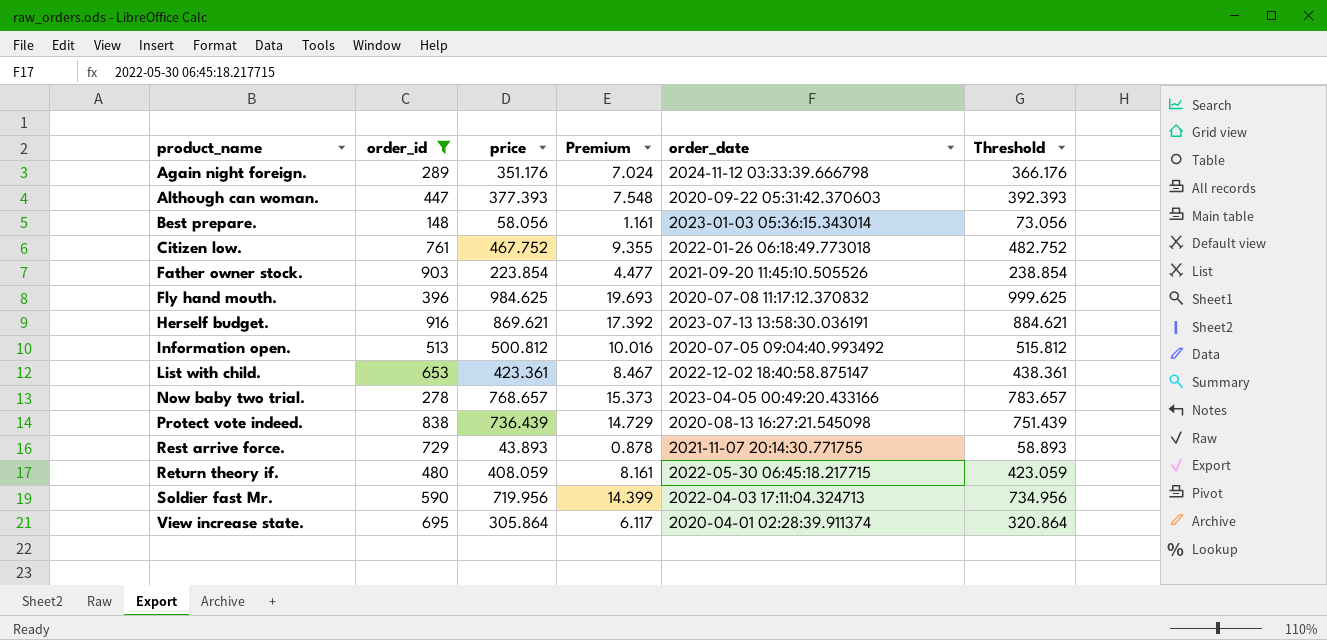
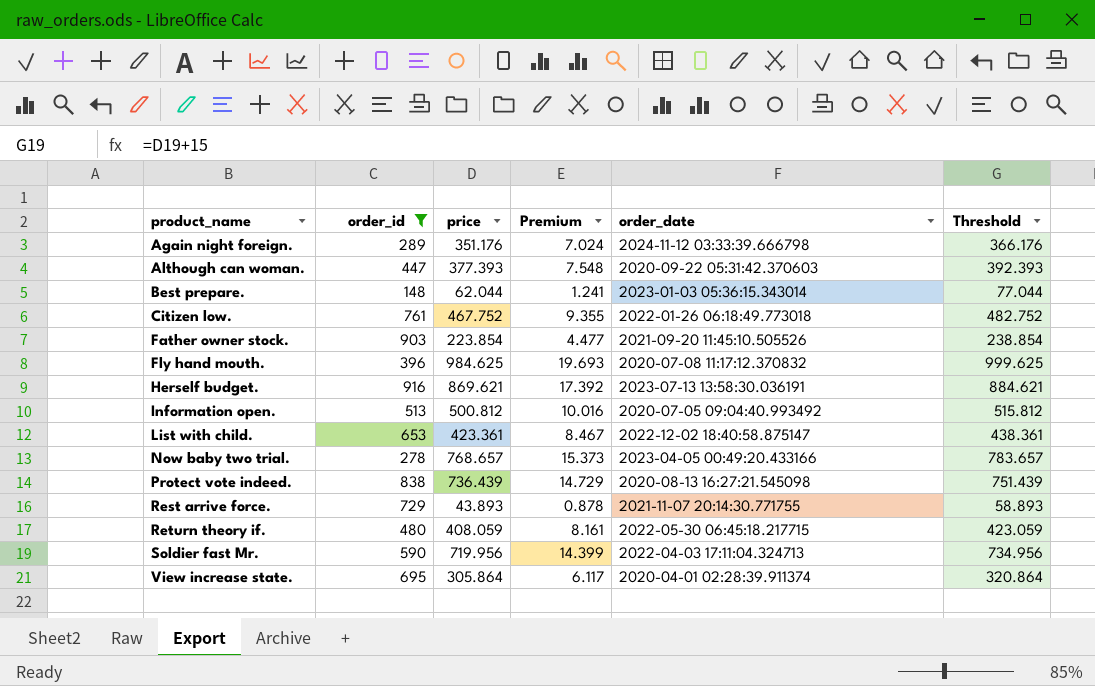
Best prepare. | price: 58.056 -> 62.044
Best prepare. | Premium: 1.161 -> 1.241
Best prepare. | Threshold: 73.056 -> 77.044

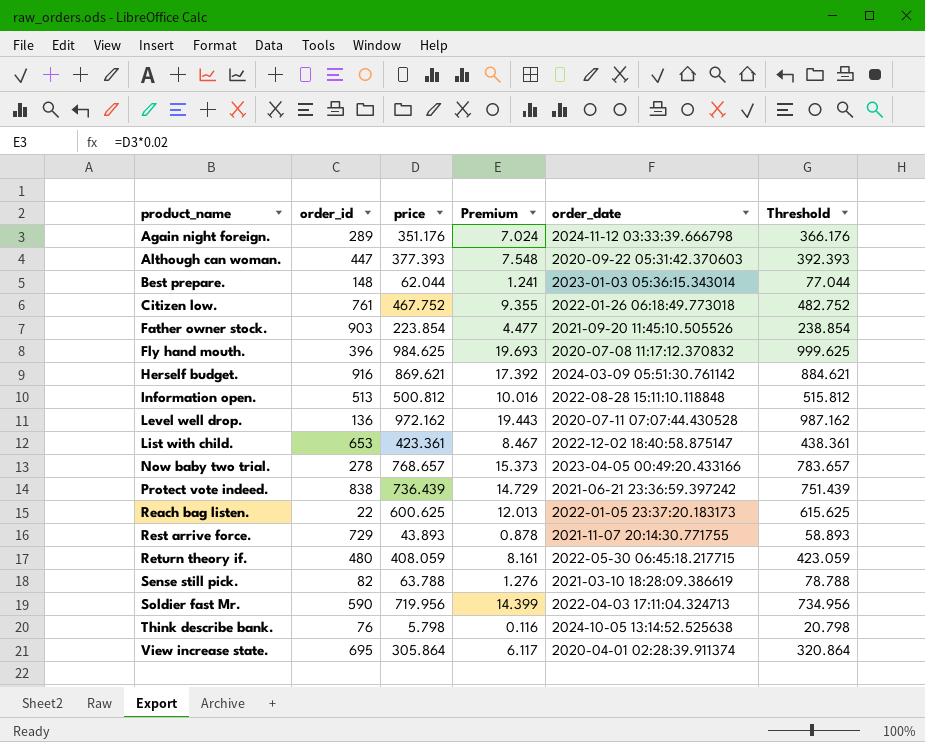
filter: order_id >= 148 -> none
Herself budget. | order_date: 2023-07-13 13:58:30.036191 -> 2024-03-09 05:51:30.761142
Information open. | order_date: 2020-07-05 09:04:40.993492 -> 2022-08-28 15:11:10.118848
Protect vote indeed. | order_date: 2020-08-13 16:27:21.545098 -> 2021-06-21 23:36:59.397242

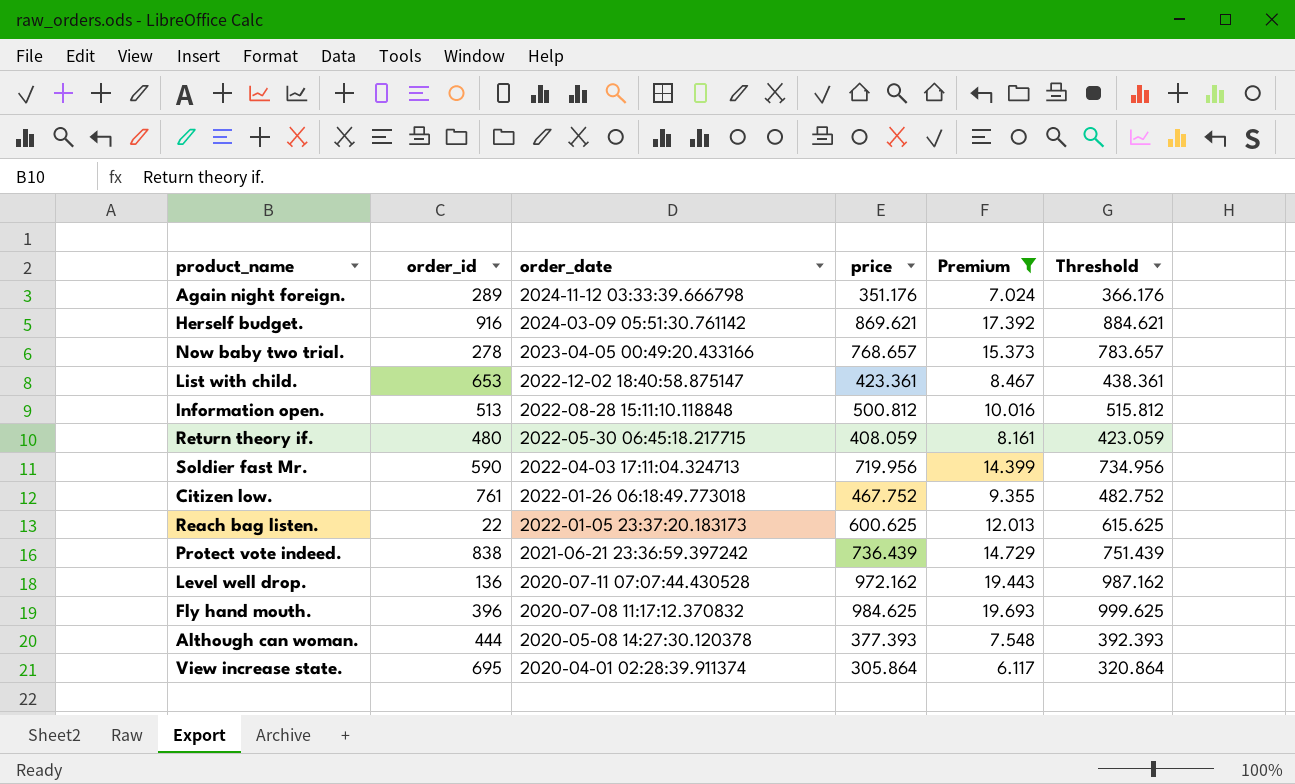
filter: none -> Premium >= 6.117
row order: product_name ascending -> order_date descending
column order_date | position: 5 -> 3
Although can woman. | order_id: 447 -> 444
Although can woman. | order_date: 2020-09-22 05:31:42.370603 -> 2020-05-08 14:27:30.120378

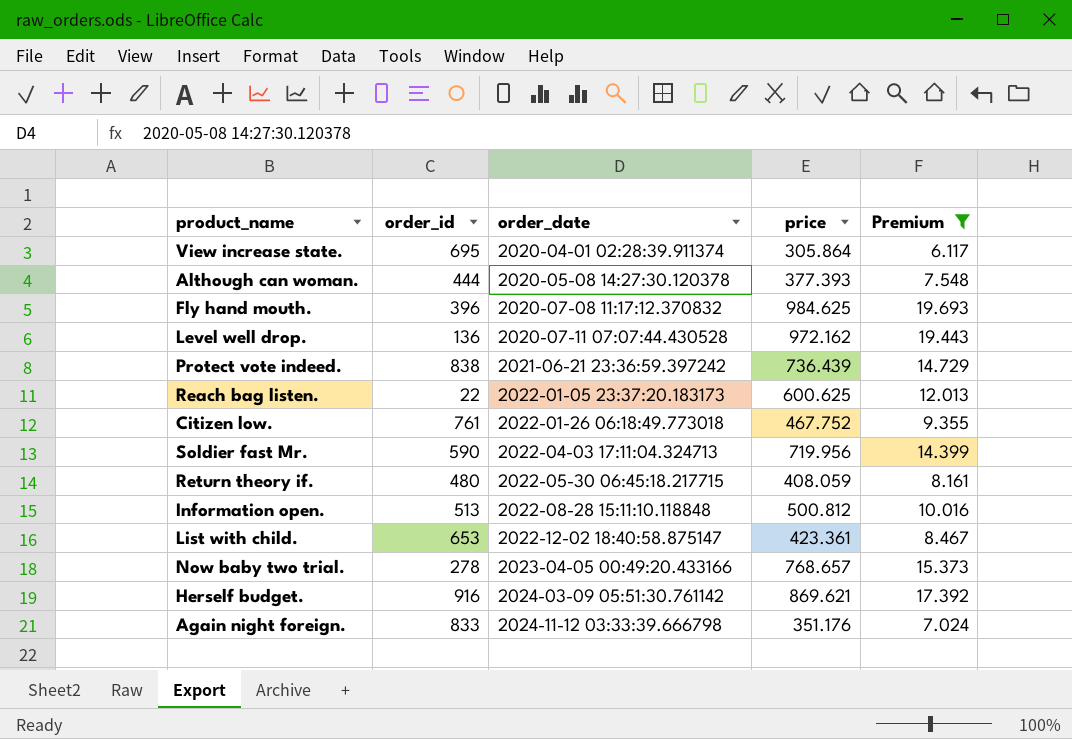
row order: order_date descending -> order_date ascending
column Threshold | formula: [price] + 15 -> none
Again night foreign. | order_id: 289 -> 833

